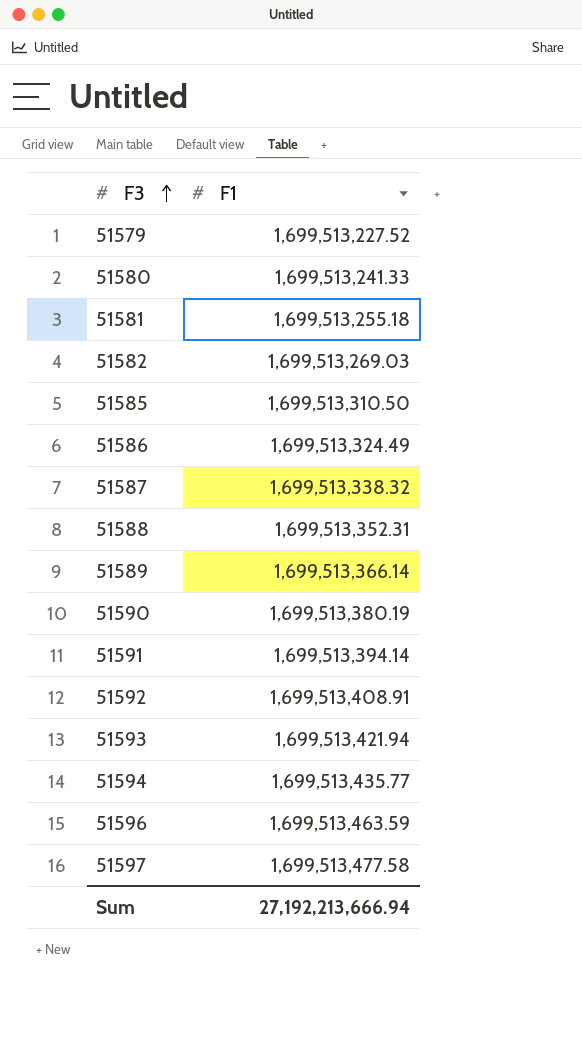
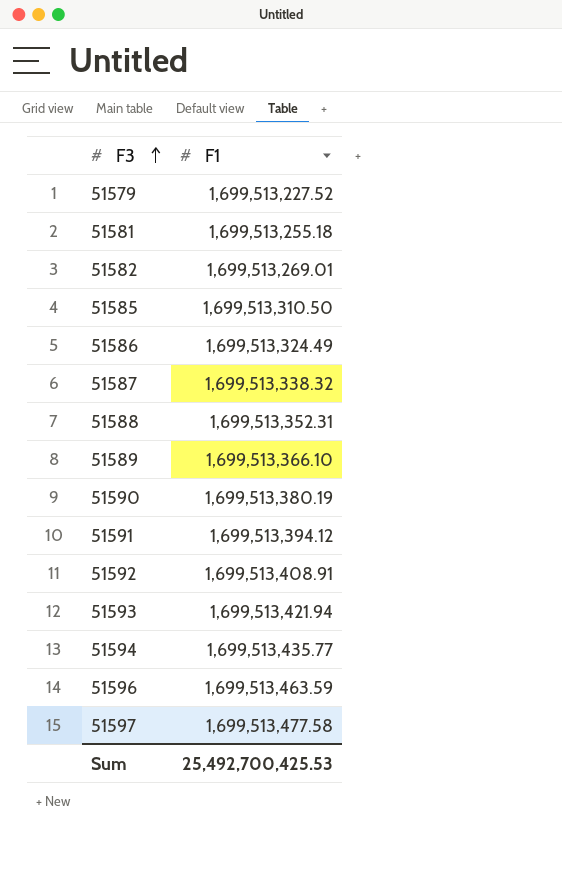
row 51580: 1,699,513,241.33 -> none
51582 | F1: 1,699,513,269.03 -> 1,699,513,269.01
51589 | F1: 1,699,513,366.14 -> 1,699,513,366.10
51591 | F1: 1,699,513,394.14 -> 1,699,513,394.12
Sum | F1: 27,192,213,666.94 -> 25,492,700,425.53

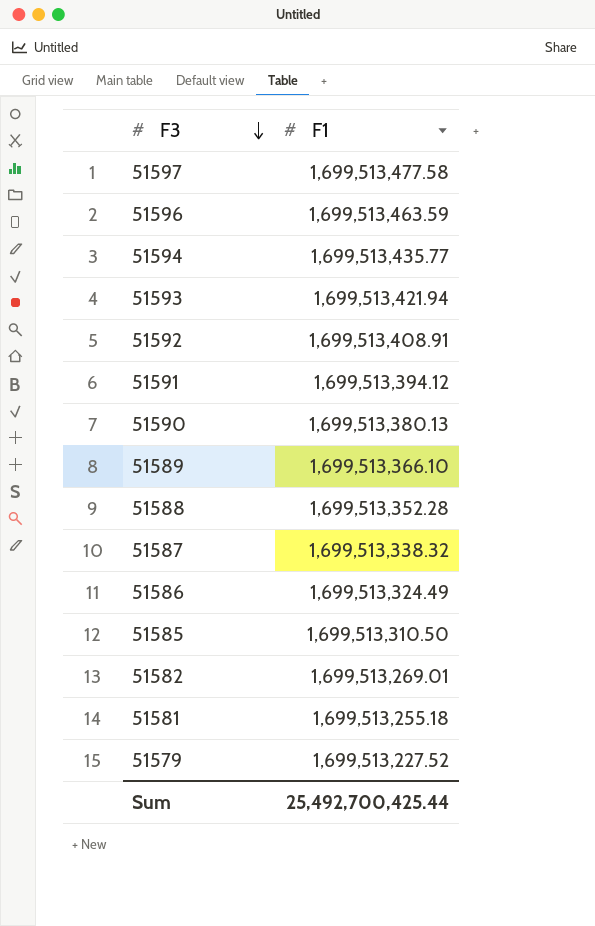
row order: F3 ascending -> F3 descending
51590 | F1: 1,699,513,380.19 -> 1,699,513,380.13
51588 | F1: 1,699,513,352.31 -> 1,699,513,352.28
Sum | F1: 25,492,700,425.53 -> 25,492,700,425.44

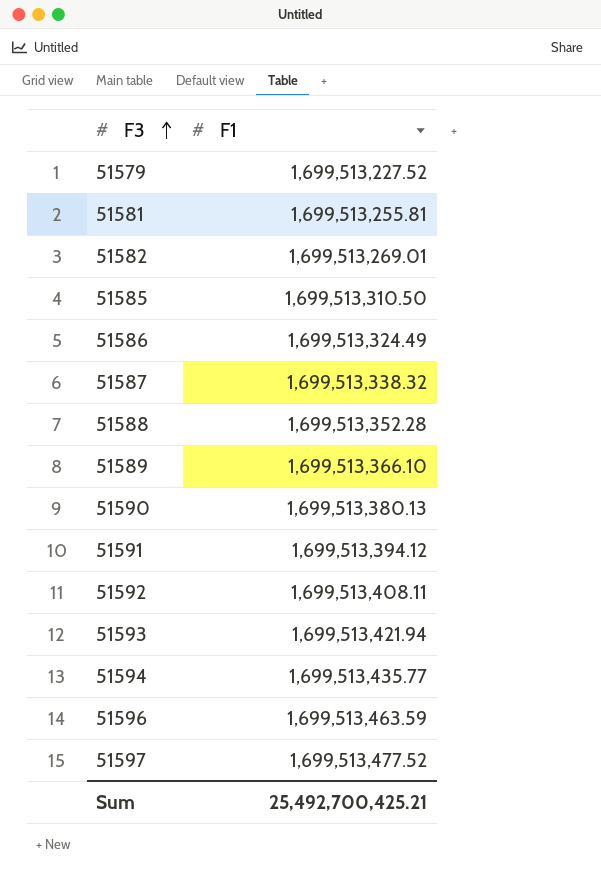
row order: F3 descending -> F3 ascending
51581 | F1: 1,699,513,255.18 -> 1,699,513,255.81
51592 | F1: 1,699,513,408.91 -> 1,699,513,408.11
51597 | F1: 1,699,513,477.58 -> 1,699,513,477.52
Sum | F1: 25,492,700,425.44 -> 25,492,700,425.21

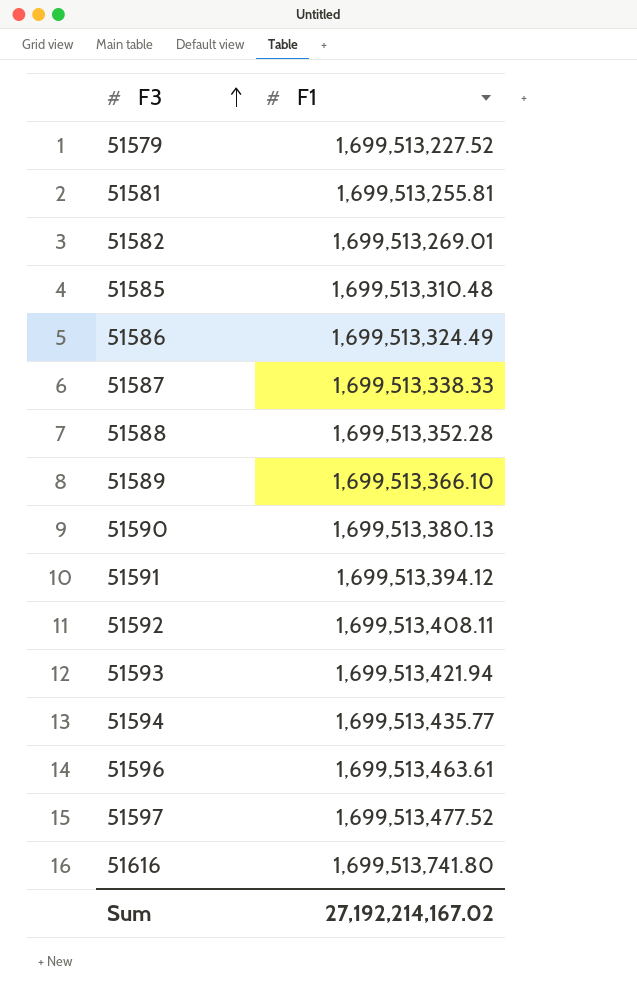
51585 | F1: 1,699,513,310.50 -> 1,699,513,310.48
51587 | F1: 1,699,513,338.32 -> 1,699,513,338.33
51596 | F1: 1,699,513,463.59 -> 1,699,513,463.61
row 51616: none -> 1,699,513,741.80
Sum | F1: 25,492,700,425.21 -> 27,192,214,167.02

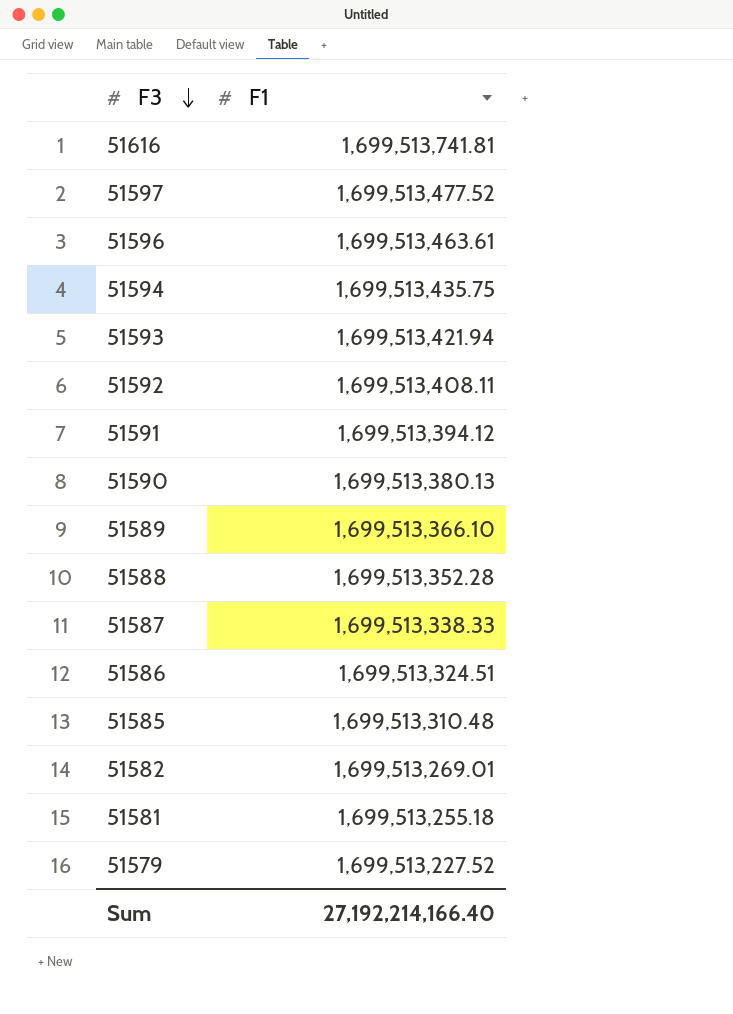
row order: F3 ascending -> F3 descending
51616 | F1: 1,699,513,741.80 -> 1,699,513,741.81
51594 | F1: 1,699,513,435.77 -> 1,699,513,435.75
51586 | F1: 1,699,513,324.49 -> 1,699,513,324.51
51581 | F1: 1,699,513,255.81 -> 1,699,513,255.18
Sum | F1: 27,192,214,167.02 -> 27,192,214,166.40

